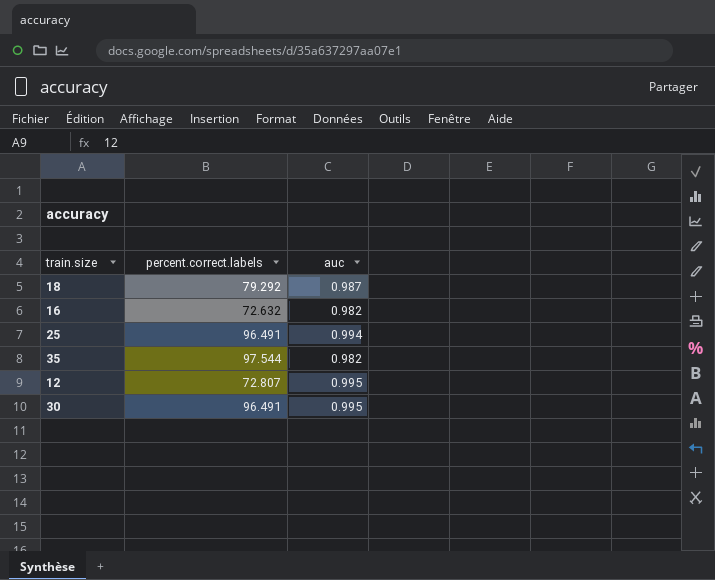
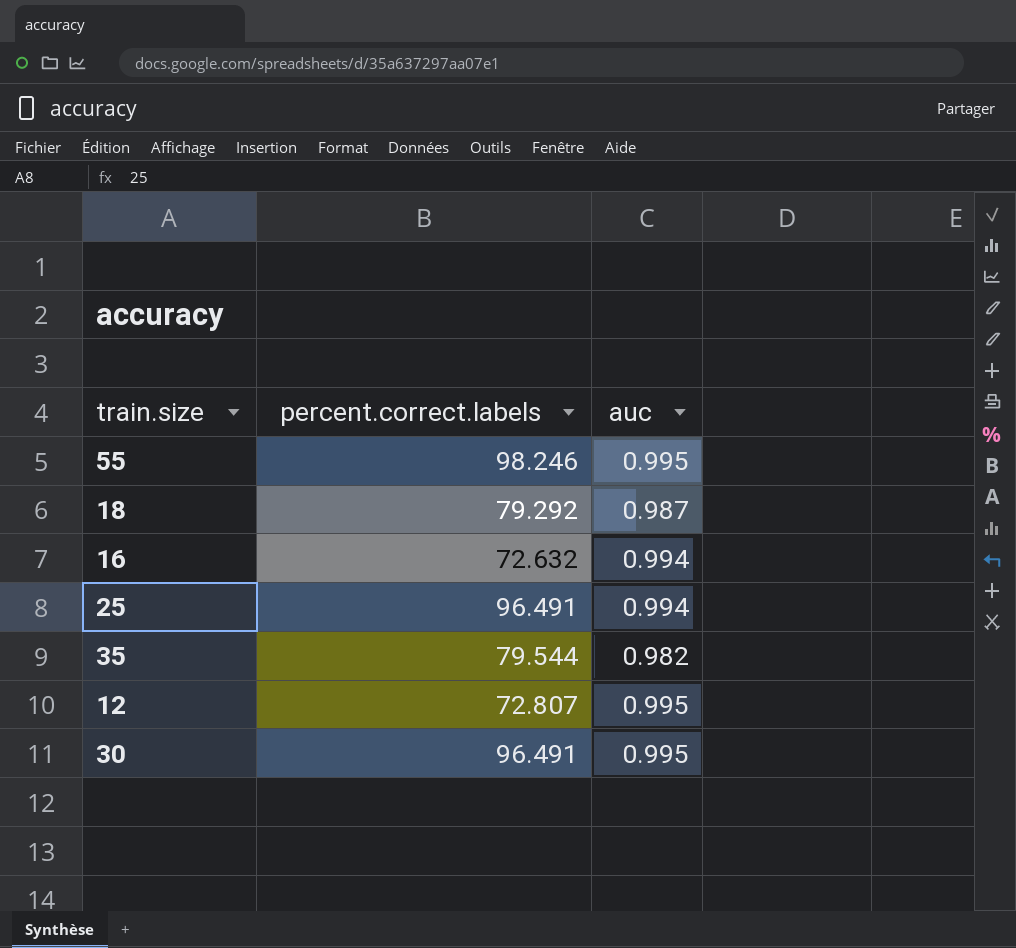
row 55: none -> 98.246 | 0.995
16 | auc: 0.982 -> 0.994
35 | percent.correct.labels: 97.544 -> 79.544

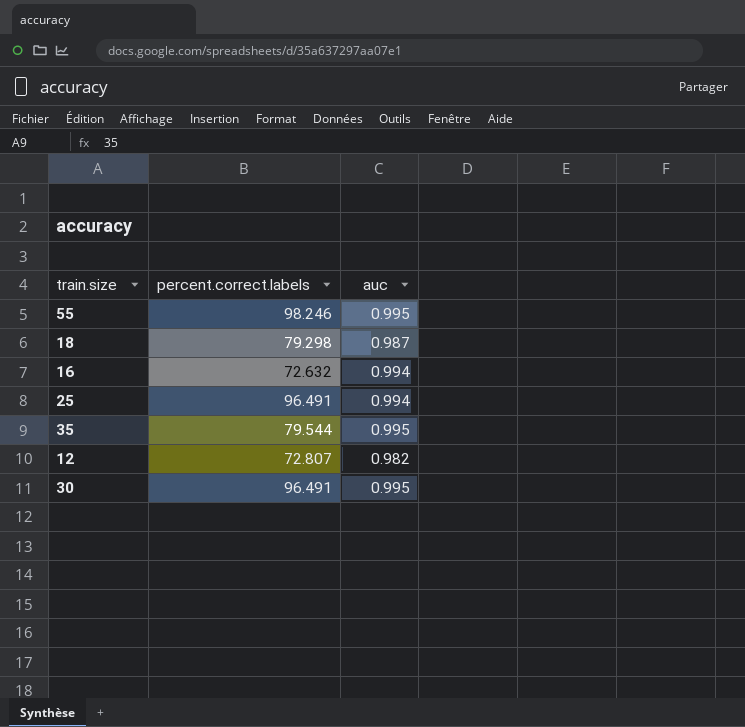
18 | percent.correct.labels: 79.292 -> 79.298
35 | auc: 0.982 -> 0.995
12 | auc: 0.995 -> 0.982

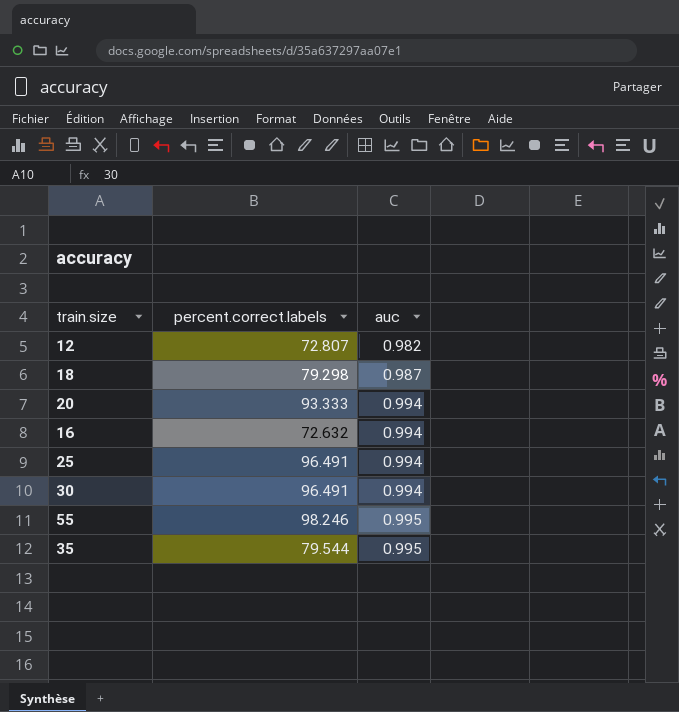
row order: none -> auc ascending
row 20: none -> 93.333 | 0.994
30 | auc: 0.995 -> 0.994

